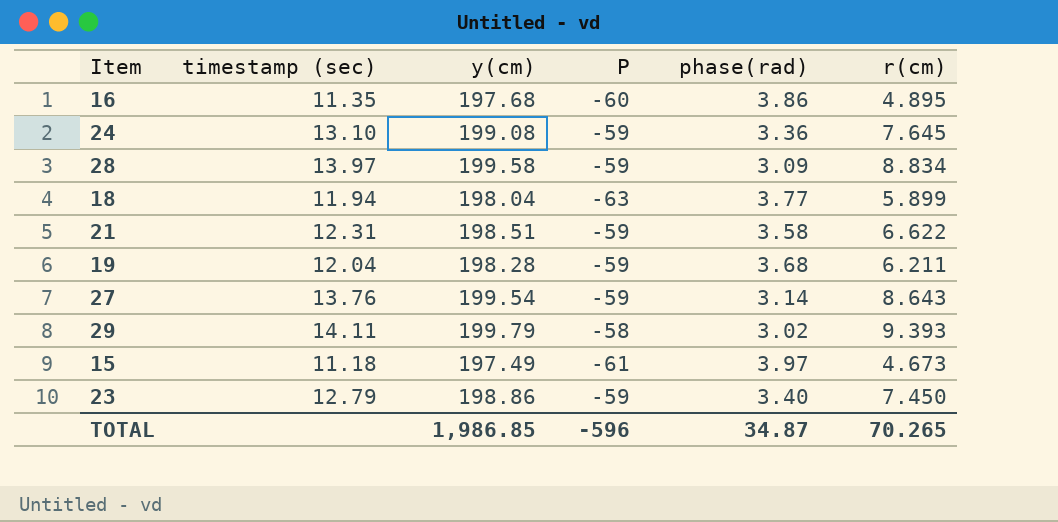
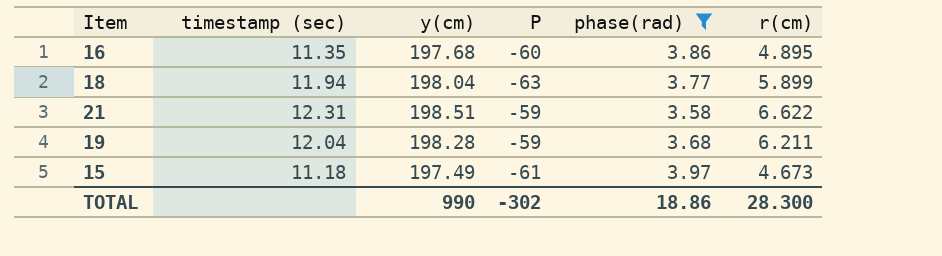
filter: none -> phase(rad) >= 3.58
TOTAL | y(cm): 1,986.85 -> 990
TOTAL | P: -596 -> -302
TOTAL | phase(rad): 34.87 -> 18.86
TOTAL | r(cm): 70.265 -> 28.300

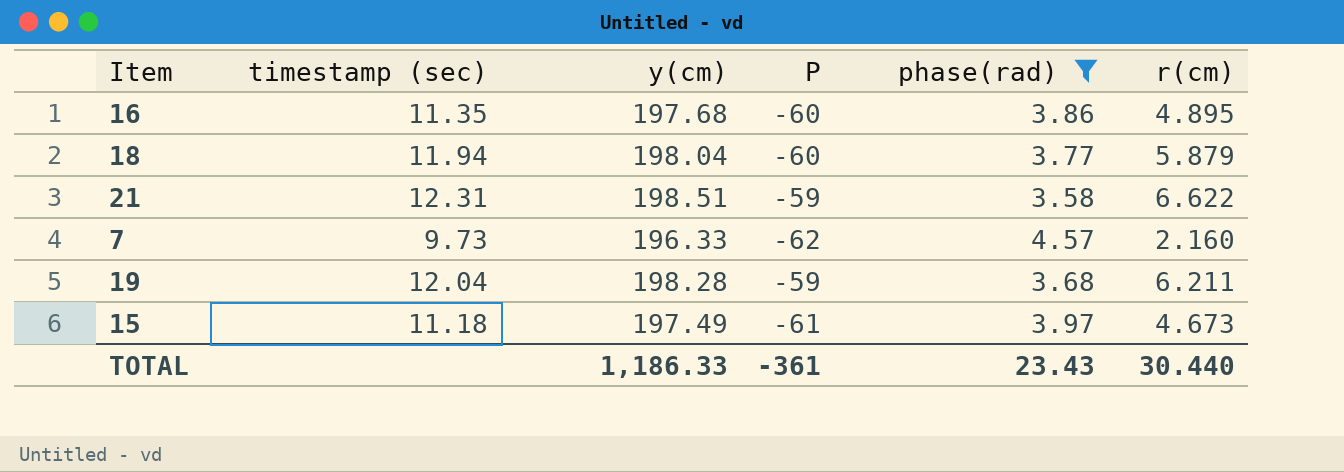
18 | P: -63 -> -60
18 | r(cm): 5.899 -> 5.879
row 7: none -> 9.73 | 196.33 | -62 | 4.57 | 2.160
TOTAL | y(cm): 990 -> 1,186.33
TOTAL | P: -302 -> -361
TOTAL | phase(rad): 18.86 -> 23.43
TOTAL | r(cm): 28.300 -> 30.440

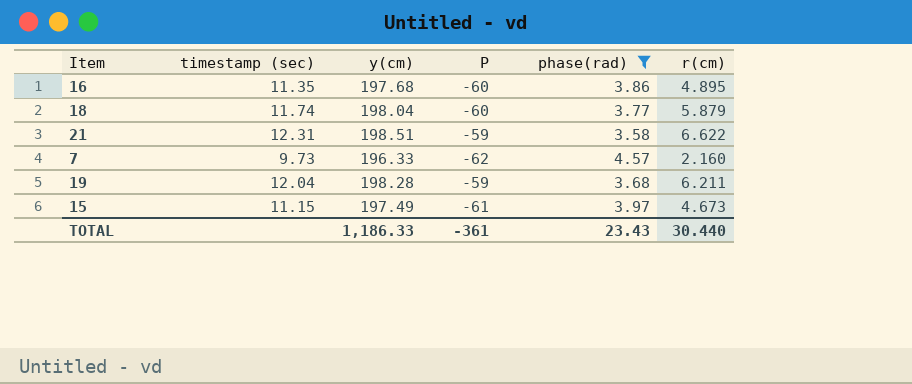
18 | timestamp (sec): 11.94 -> 11.74
15 | timestamp (sec): 11.18 -> 11.15

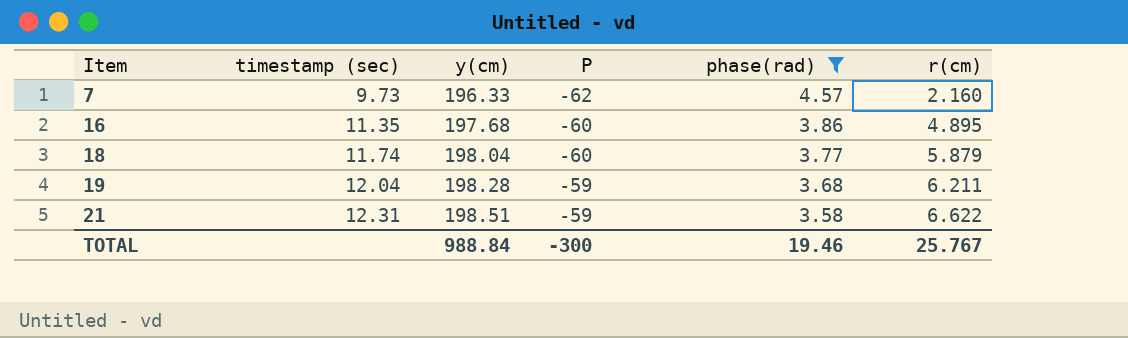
row order: none -> Item ascending
row 15: 11.15 | 197.49 | -61 | 3.97 | 4.673 -> none
TOTAL | y(cm): 1,186.33 -> 988.84
TOTAL | P: -361 -> -300
TOTAL | phase(rad): 23.43 -> 19.46
TOTAL | r(cm): 30.440 -> 25.767

